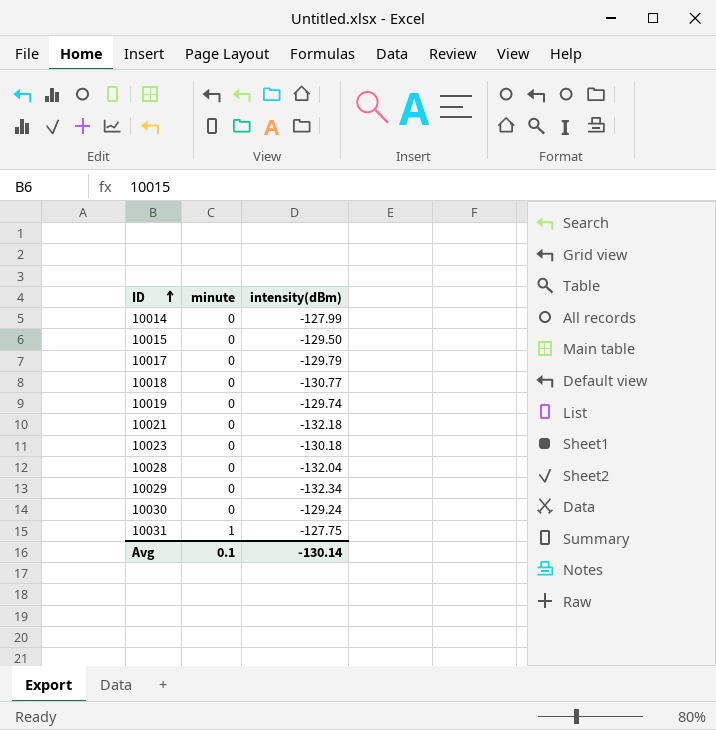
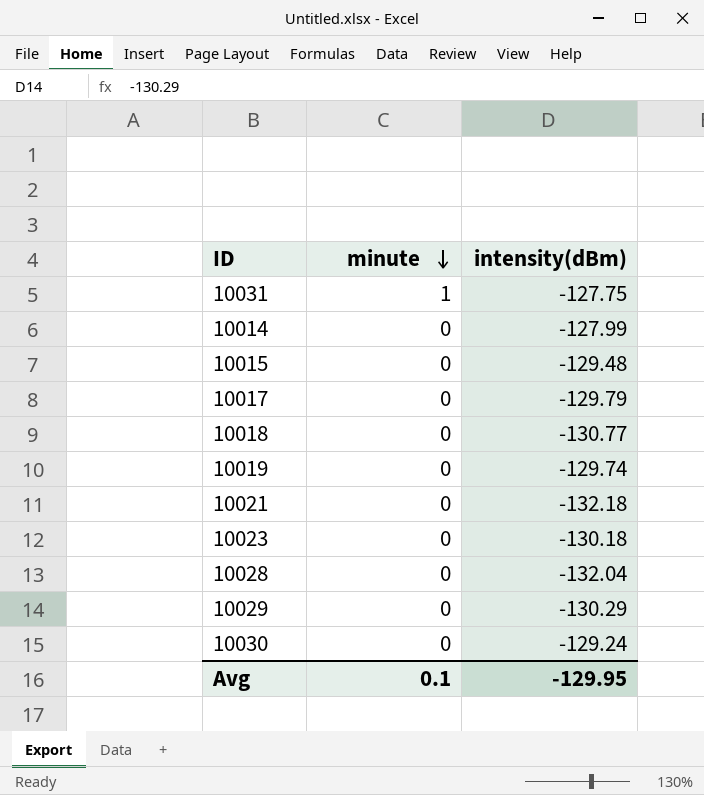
row order: ID ascending -> minute descending
10015 | intensity(dBm): -129.50 -> -129.48
10029 | intensity(dBm): -132.34 -> -130.29
Avg | intensity(dBm): -130.14 -> -129.95

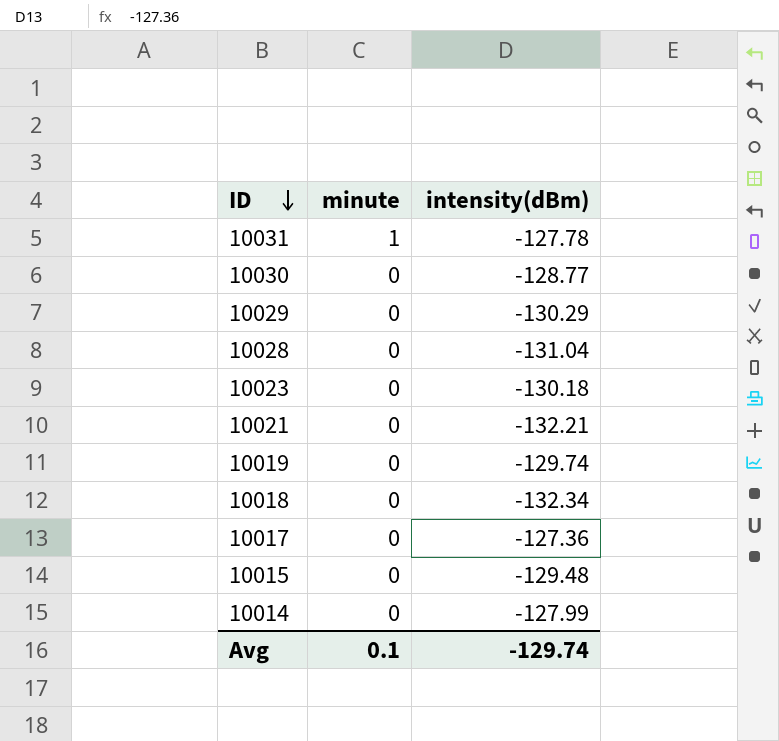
row order: minute descending -> ID descending
10031 | intensity(dBm): -127.75 -> -127.78
10030 | intensity(dBm): -129.24 -> -128.77
10028 | intensity(dBm): -132.04 -> -131.04
10021 | intensity(dBm): -132.18 -> -132.21
10018 | intensity(dBm): -130.77 -> -132.34
10017 | intensity(dBm): -129.79 -> -127.36
Avg | intensity(dBm): -129.95 -> -129.74

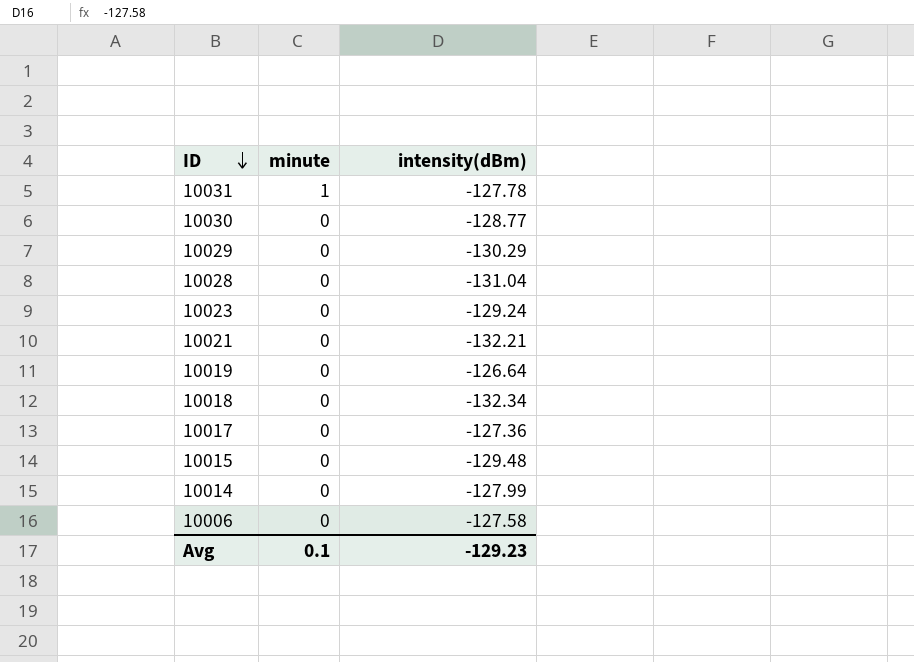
10023 | intensity(dBm): -130.18 -> -129.24
10019 | intensity(dBm): -129.74 -> -126.64
row 10006: none -> 0 | -127.58
Avg | intensity(dBm): -129.74 -> -129.23

